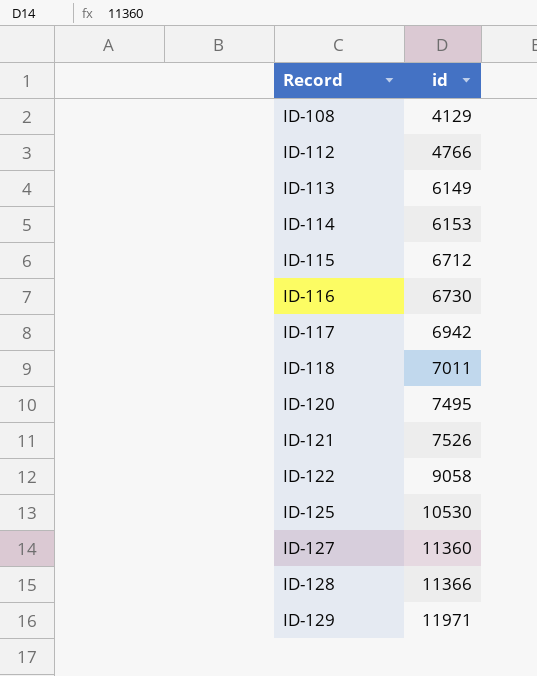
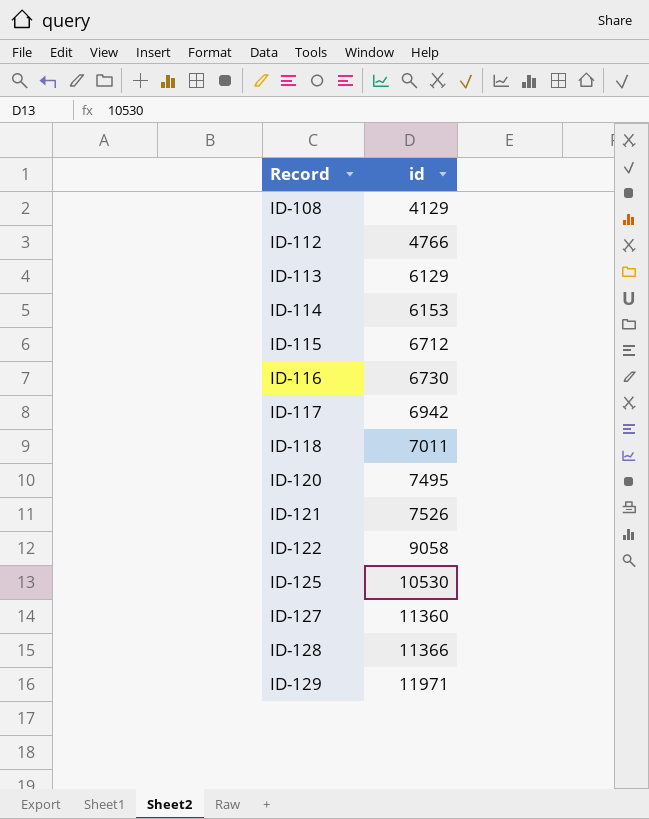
ID-113 | id: 6149 -> 6129

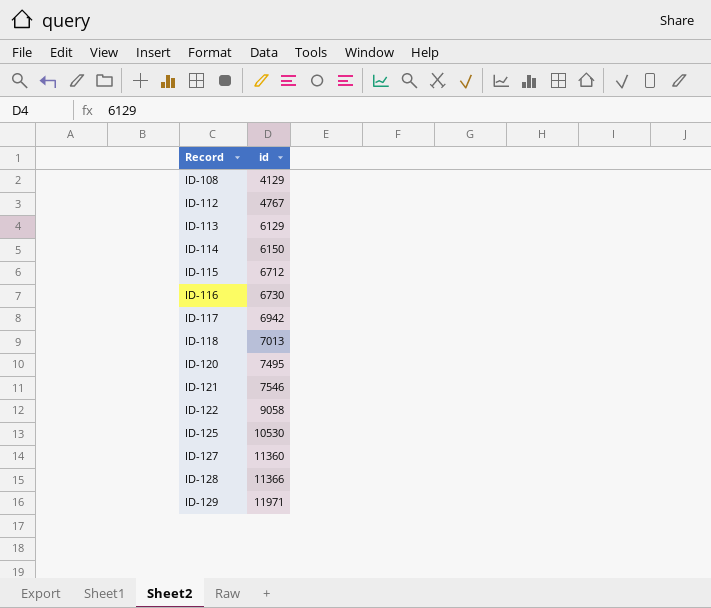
ID-112 | id: 4766 -> 4767
ID-114 | id: 6153 -> 6150
ID-118 | id: 7011 -> 7013
ID-121 | id: 7526 -> 7546

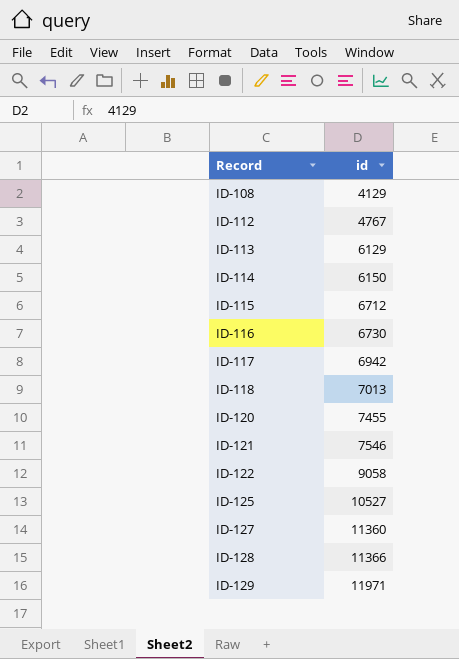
ID-120 | id: 7495 -> 7455
ID-125 | id: 10530 -> 10527

